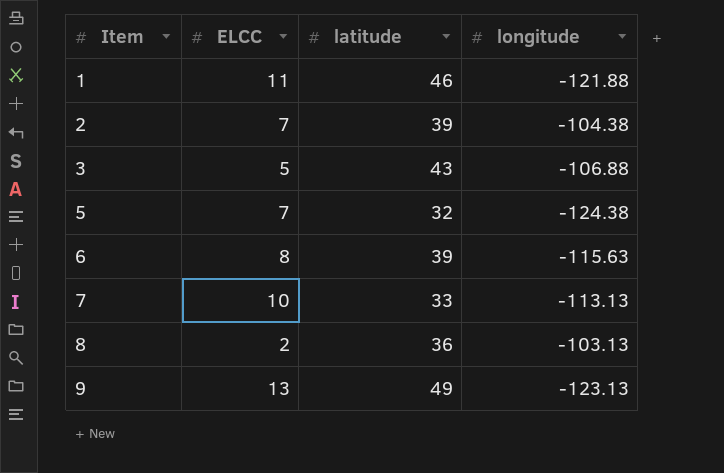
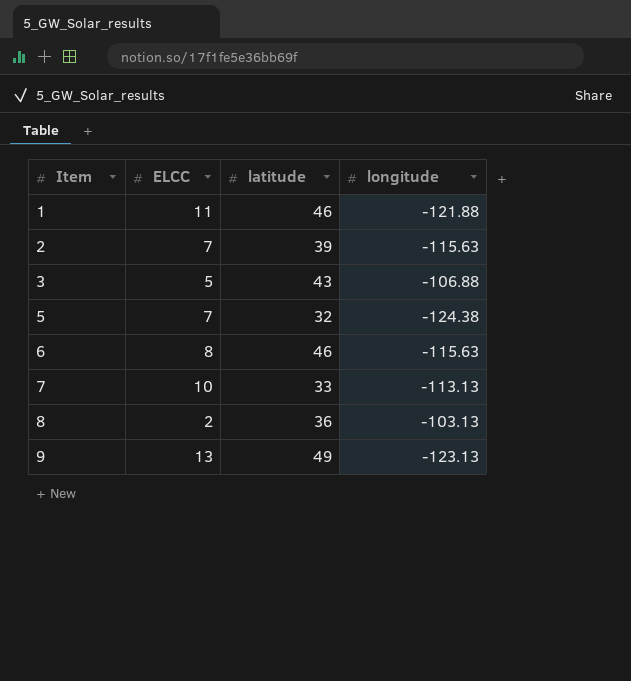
2 | longitude: -104.38 -> -115.63
6 | latitude: 39 -> 46

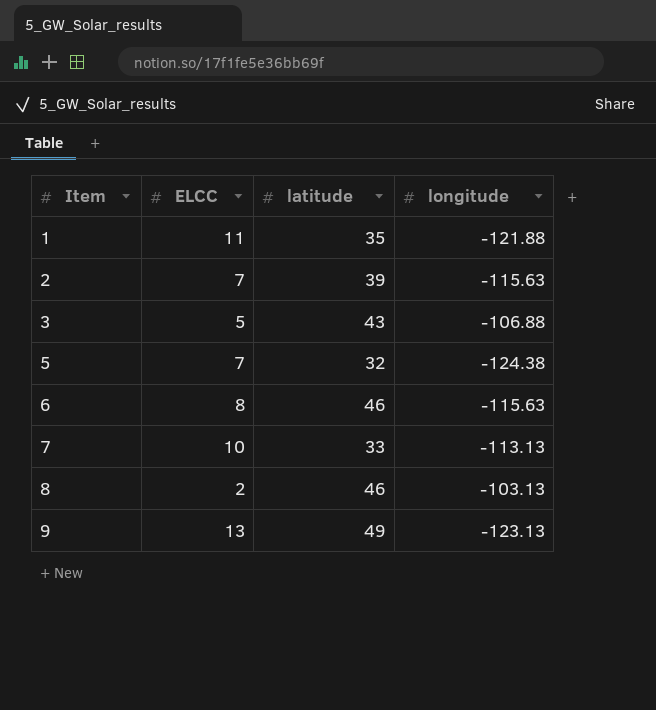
1 | latitude: 46 -> 35
8 | latitude: 36 -> 46

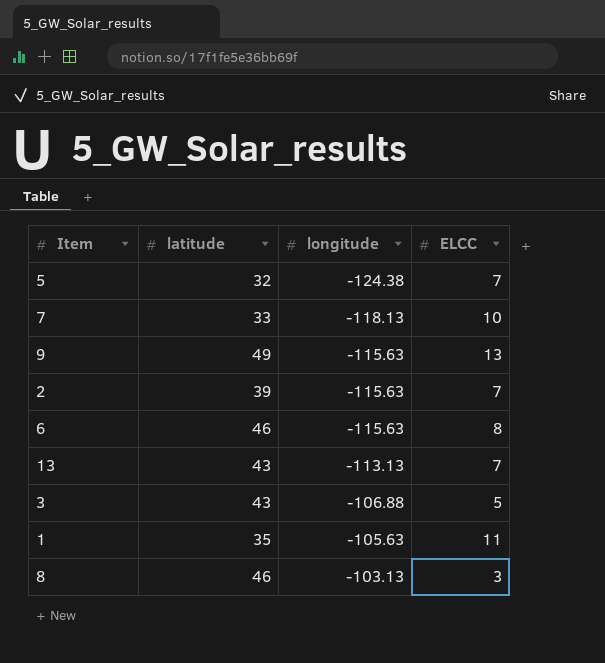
row order: Item ascending -> longitude ascending
column ELCC | position: 2 -> 4
7 | longitude: -113.13 -> -118.13
9 | longitude: -123.13 -> -115.63
row 13: none -> 43 | -113.13 | 7
1 | longitude: -121.88 -> -105.63
8 | ELCC: 2 -> 3

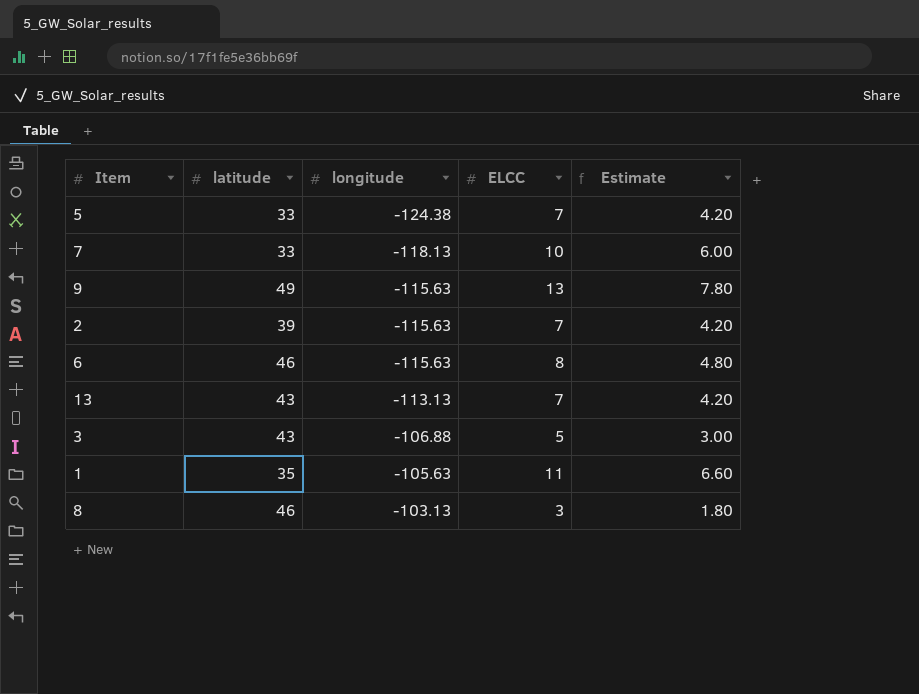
column Estimate | formula: none -> [ELCC] * 0.6
5 | latitude: 32 -> 33

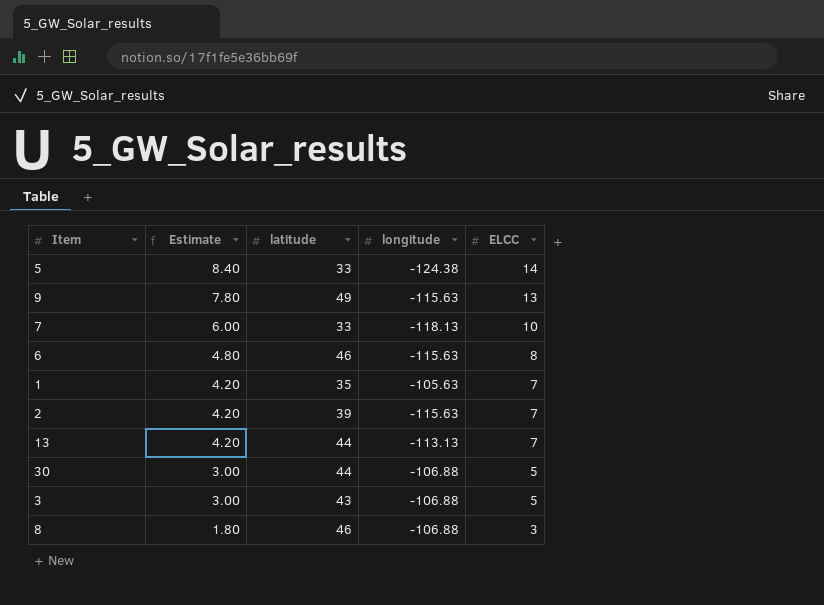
row order: longitude ascending -> Estimate descending
column Estimate | position: 5 -> 2
5 | Estimate: 4.20 -> 8.40
5 | ELCC: 7 -> 14
1 | Estimate: 6.60 -> 4.20
1 | ELCC: 11 -> 7
13 | latitude: 43 -> 44
row 30: none -> 3.00 | 44 | -106.88 | 5
8 | longitude: -103.13 -> -106.88

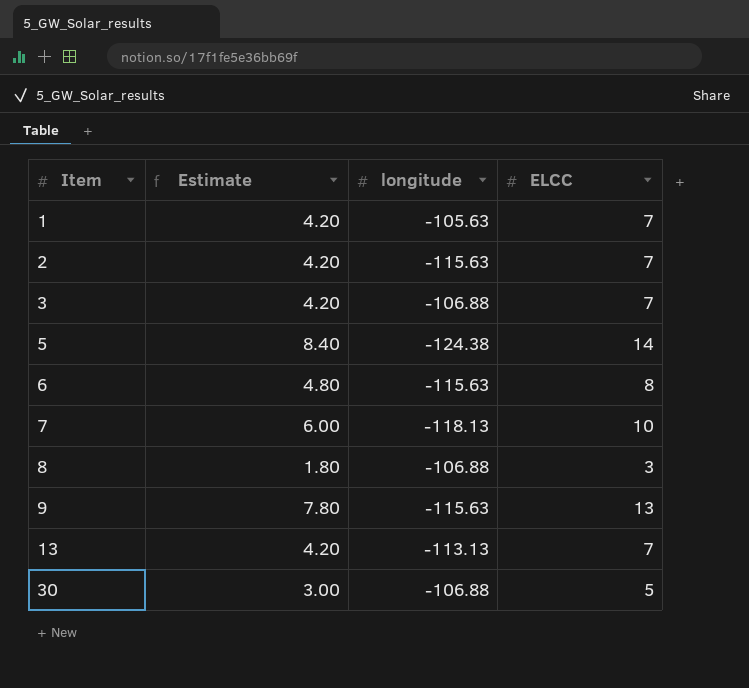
row order: Estimate descending -> Item ascending
column latitude | position: 3 -> none
3 | Estimate: 3.00 -> 4.20
3 | ELCC: 5 -> 7

